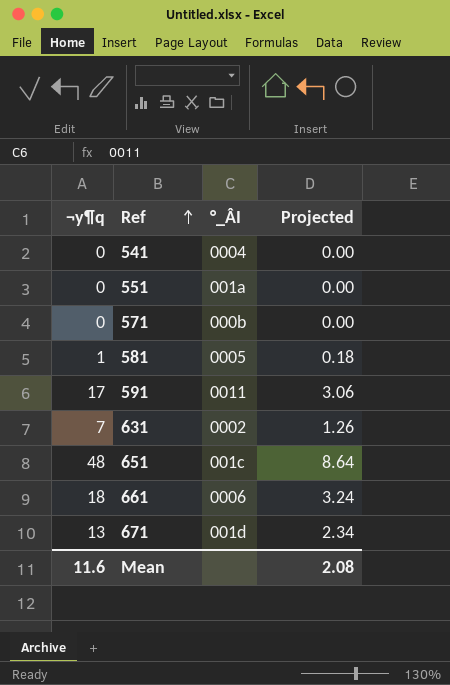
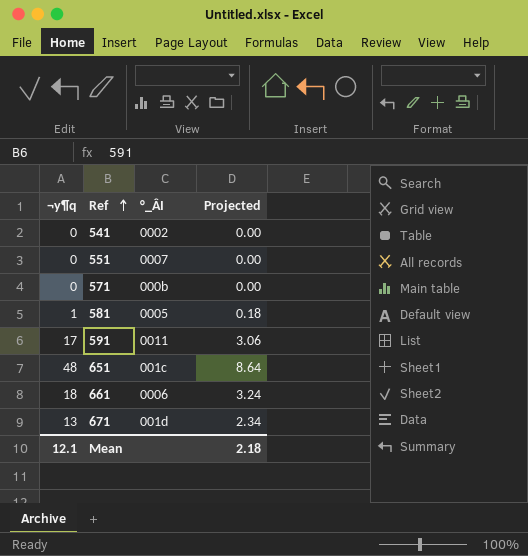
row 631: 7 | 0002 | 1.26 -> none
541 | °_ÂI: 0004 -> 0002
551 | °_ÂI: 001a -> 0007
Mean | ¬y¶q: 11.6 -> 12.1
Mean | Projected: 2.08 -> 2.18

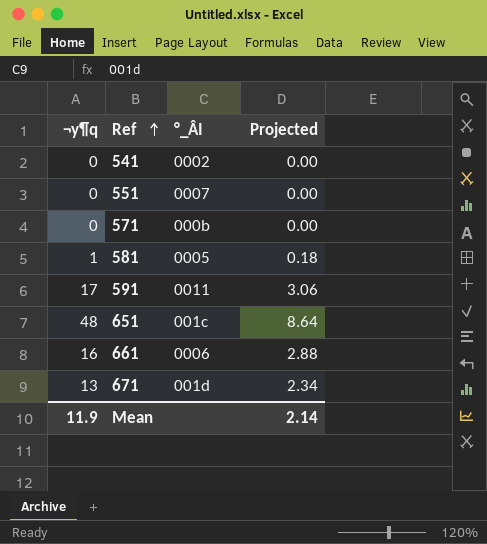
661 | ¬y¶q: 18 -> 16
661 | Projected: 3.24 -> 2.88
Mean | ¬y¶q: 12.1 -> 11.9
Mean | Projected: 2.18 -> 2.14

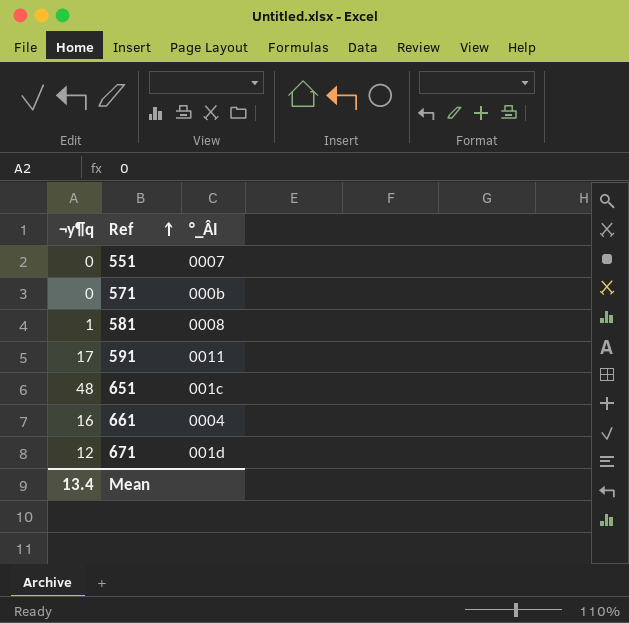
column Projected | formula: [¬y¶q] * 0.18 -> none
row 541: 0 | 0002 | 0.00 -> none
581 | °_ÂI: 0005 -> 0008
661 | °_ÂI: 0006 -> 0004
671 | ¬y¶q: 13 -> 12
Mean | ¬y¶q: 11.9 -> 13.4

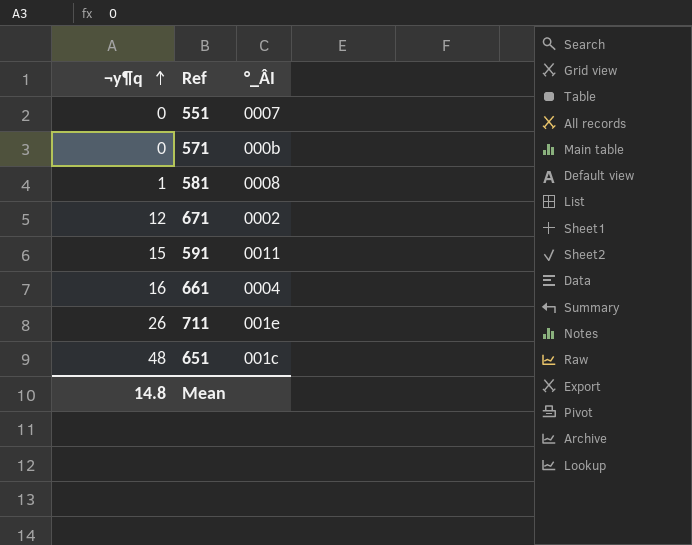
row order: Ref ascending -> ¬y¶q ascending
671 | °_ÂI: 001d -> 0002
591 | ¬y¶q: 17 -> 15
row 711: none -> 26 | 001e
Mean | ¬y¶q: 13.4 -> 14.8

